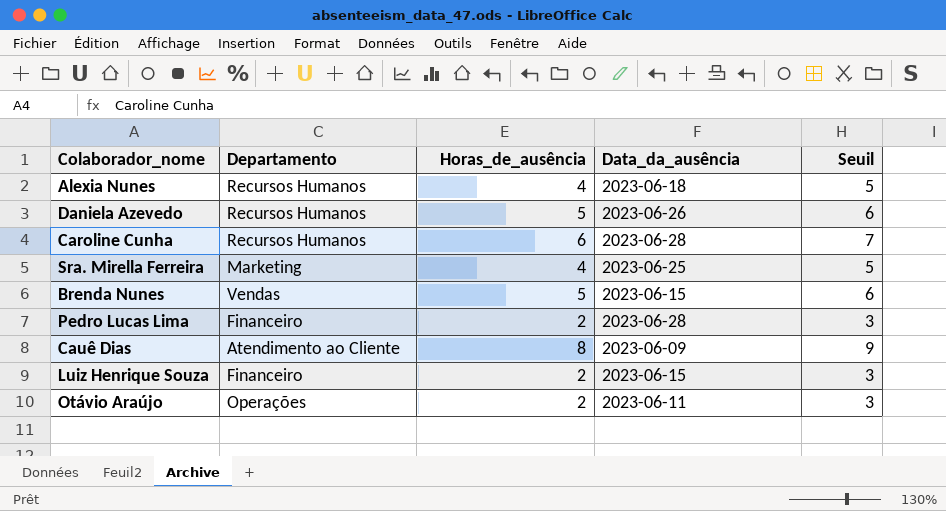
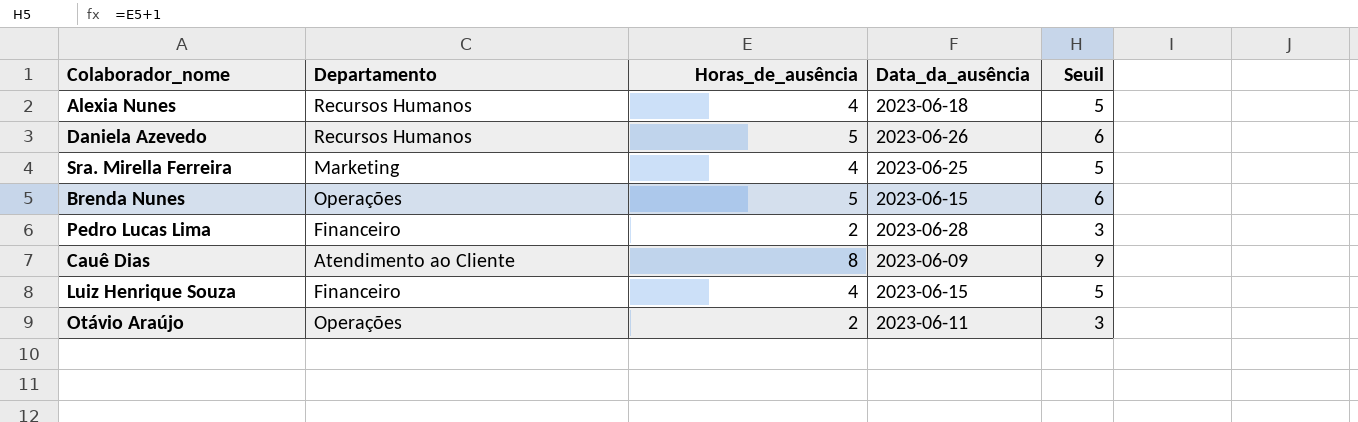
row Caroline Cunha: Recursos Humanos | 6 | 2023-06-28 | 7 -> none
Brenda Nunes | Departamento: Vendas -> Operações
Luiz Henrique Souza | Horas_de_ausência: 2 -> 4
Luiz Henrique Souza | Seuil: 3 -> 5

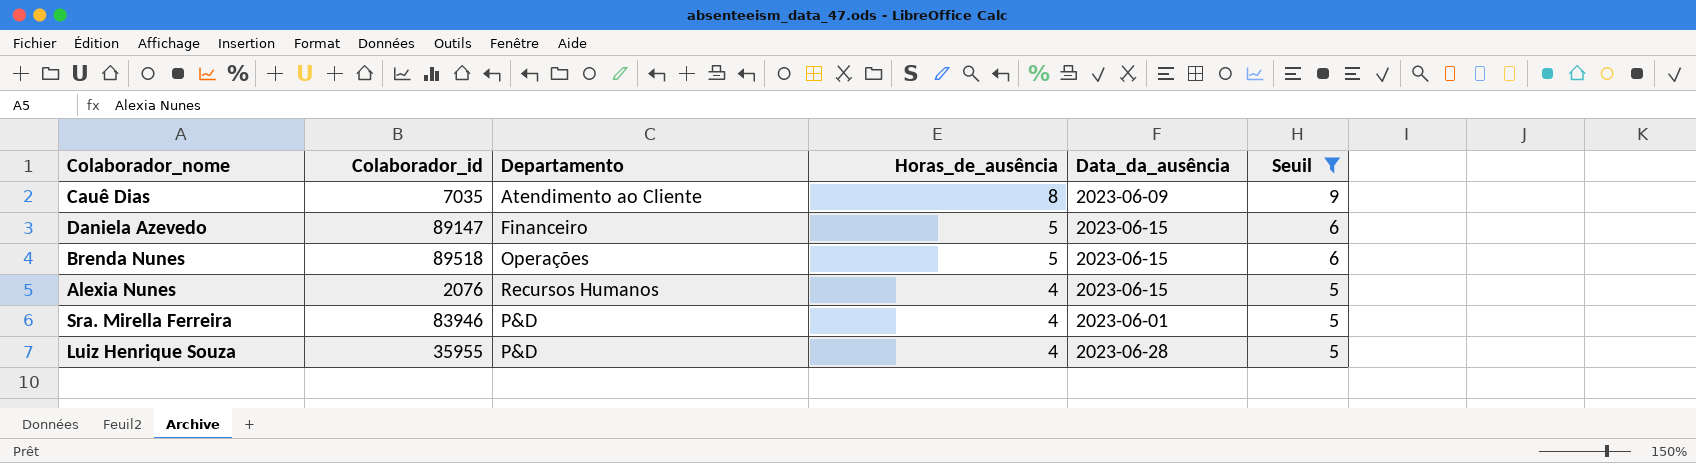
filter: none -> Seuil != 3
row order: none -> Horas_de_ausência descending
column Colaborador_id | position: none -> 2
Daniela Azevedo | Departamento: Recursos Humanos -> Financeiro
Daniela Azevedo | Data_da_ausência: 2023-06-26 -> 2023-06-15
Alexia Nunes | Data_da_ausência: 2023-06-18 -> 2023-06-15
Sra. Mirella Ferreira | Departamento: Marketing -> P&D
Sra. Mirella Ferreira | Data_da_ausência: 2023-06-25 -> 2023-06-01
Luiz Henrique Souza | Departamento: Financeiro -> P&D
Luiz Henrique Souza | Data_da_ausência: 2023-06-15 -> 2023-06-28

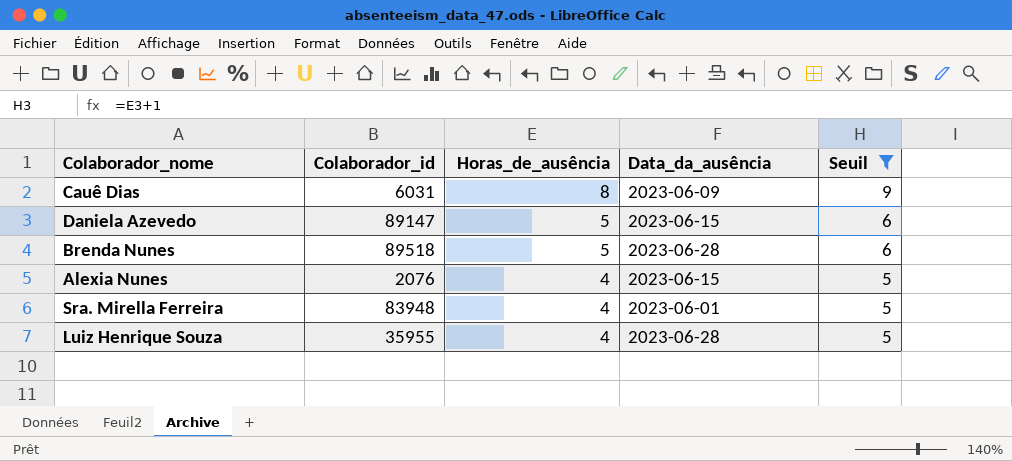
column Departamento | position: 3 -> none
Cauê Dias | Colaborador_id: 7035 -> 6031
Brenda Nunes | Data_da_ausência: 2023-06-15 -> 2023-06-28
Sra. Mirella Ferreira | Colaborador_id: 83946 -> 83948

